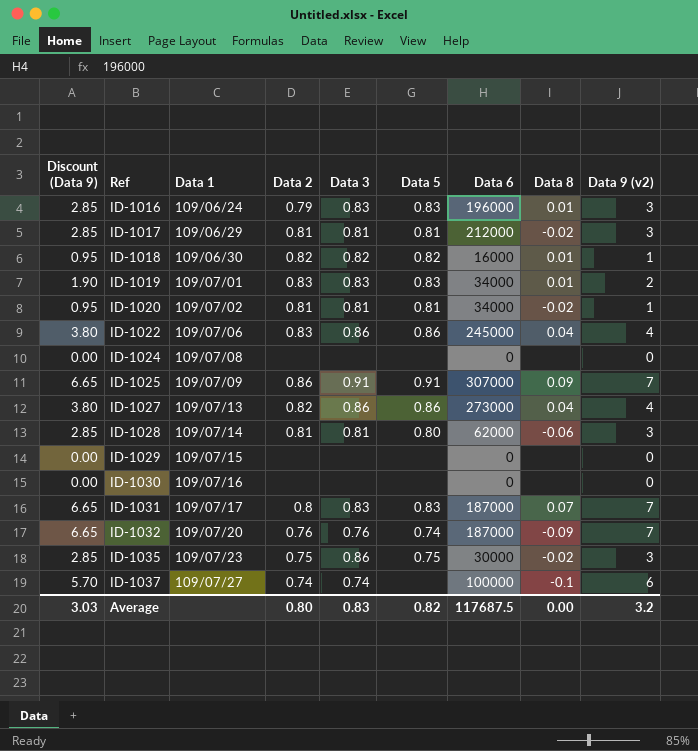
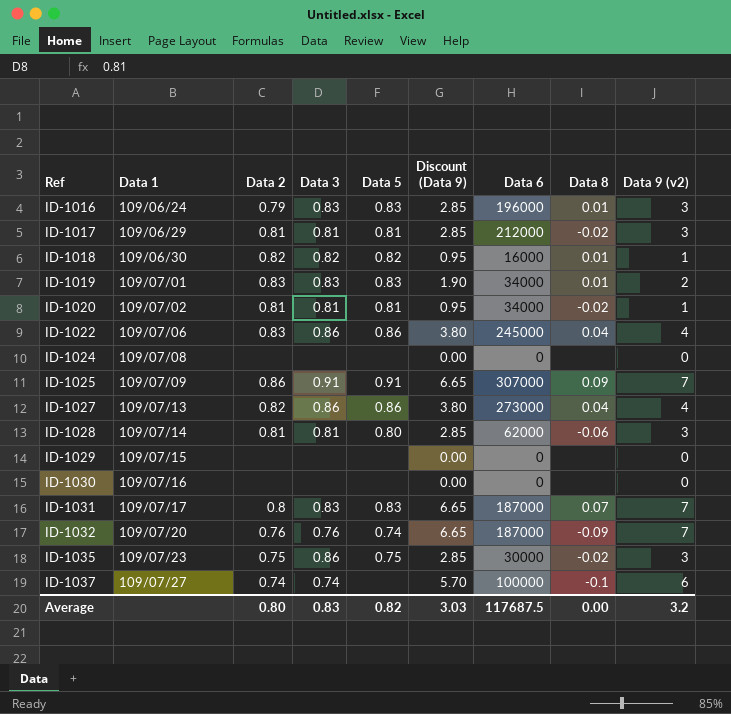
column Discount (Data 9) | position: 1 -> 6

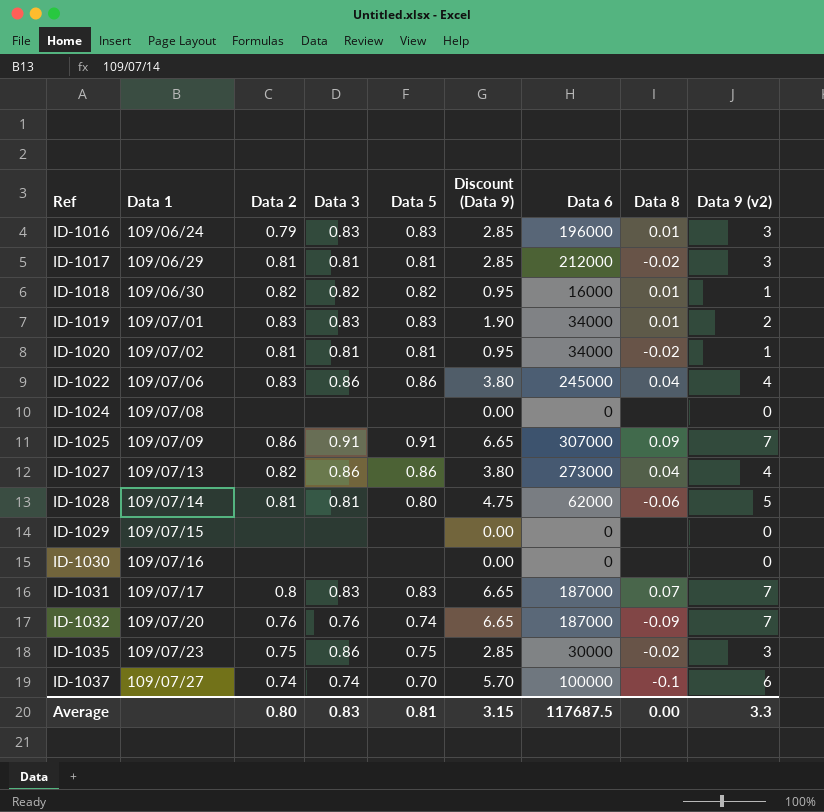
ID-1028 | Discount (Data 9): 2.85 -> 4.75
ID-1028 | Data 9 (v2): 3 -> 5
ID-1037 | Data 5: none -> 0.70
Average | Data 5: 0.82 -> 0.81
Average | Discount (Data 9): 3.03 -> 3.15
Average | Data 9 (v2): 3.2 -> 3.3

